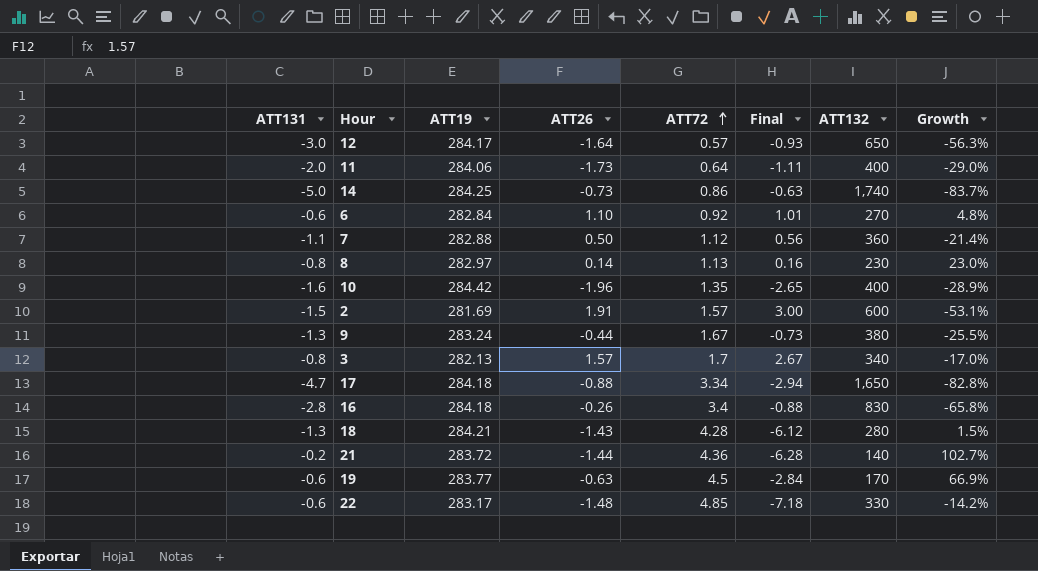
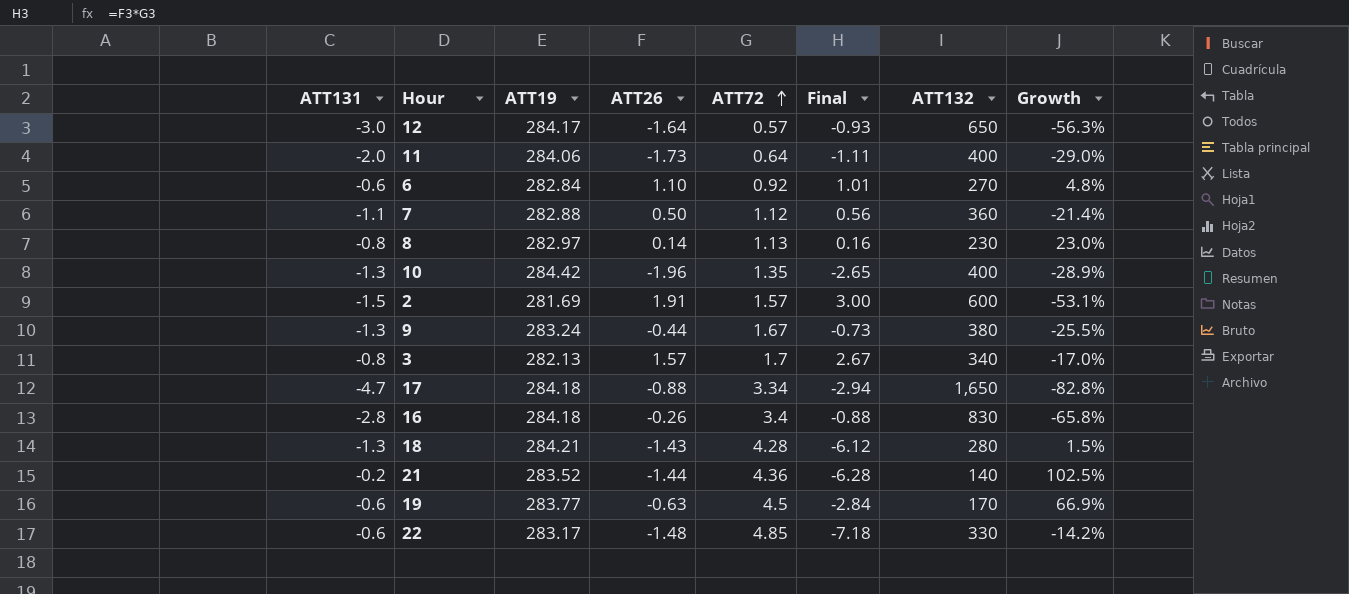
row 14: -5.0 | 284.25 | -0.73 | 0.86 | -0.63 | 1,740 | -83.7% -> none
10 | ATT131: -1.6 -> -1.3
21 | ATT19: 283.72 -> 283.52
21 | Growth: 102.7% -> 102.5%

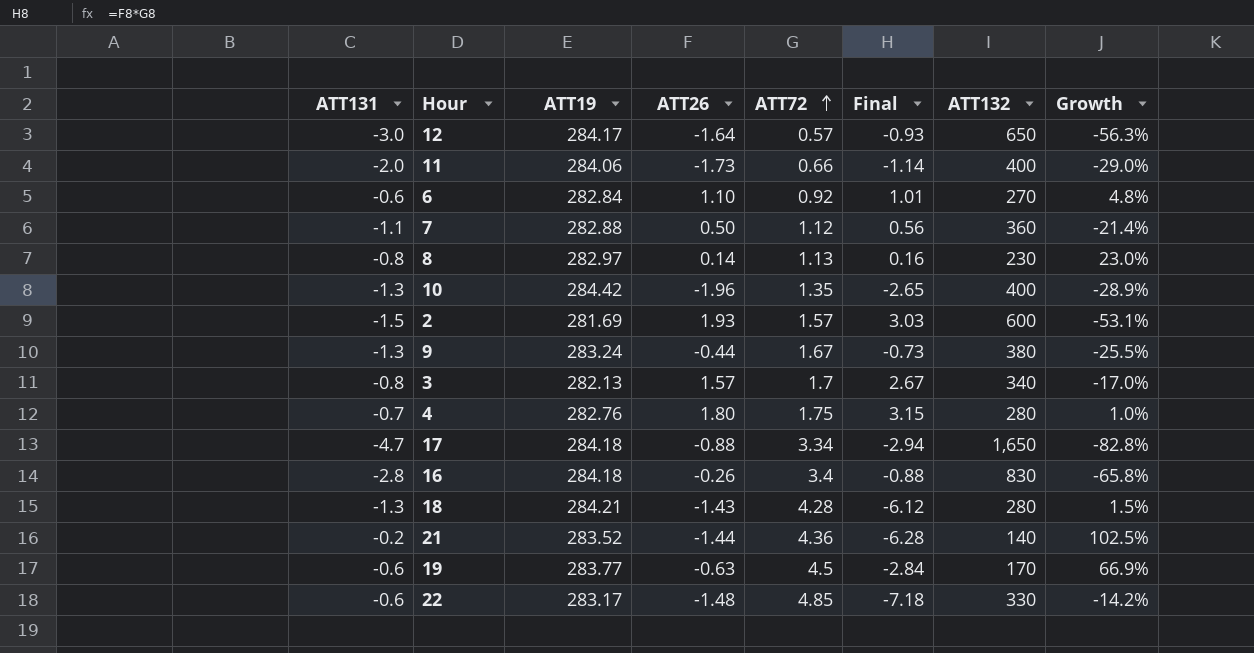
11 | ATT72: 0.64 -> 0.66
11 | Final: -1.11 -> -1.14
2 | ATT26: 1.91 -> 1.93
2 | Final: 3.00 -> 3.03
row 4: none -> -0.7 | 282.76 | 1.80 | 1.75 | 3.15 | 280 | 1.0%

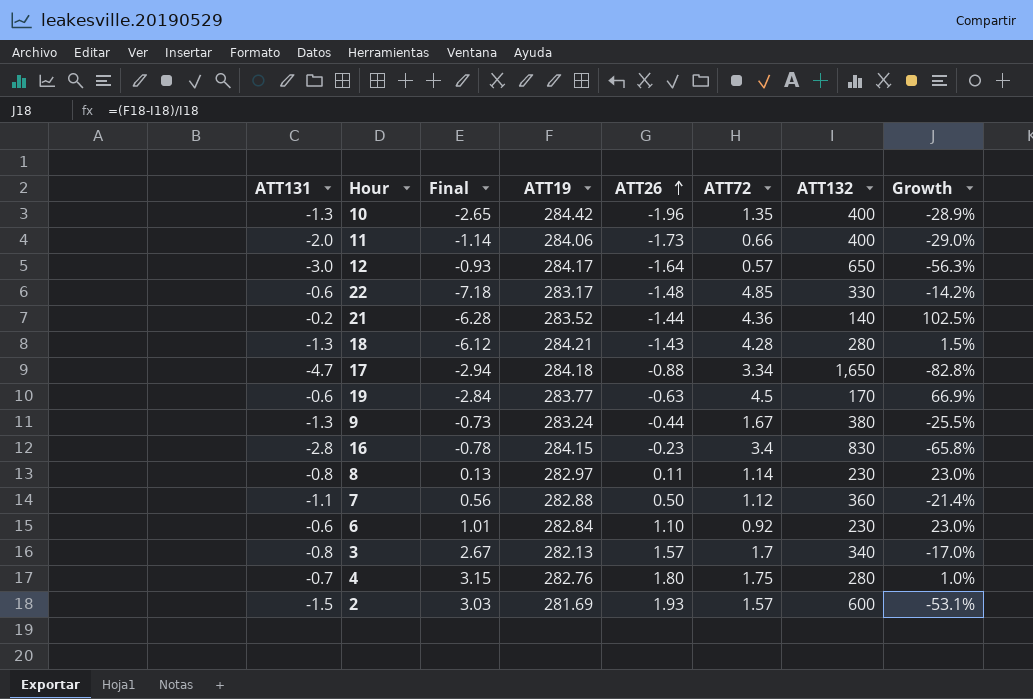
row order: ATT72 ascending -> ATT26 ascending
column Final | position: 6 -> 3
16 | Final: -0.88 -> -0.78
16 | ATT19: 284.18 -> 284.15
16 | ATT26: -0.26 -> -0.23
8 | Final: 0.16 -> 0.13
8 | ATT26: 0.14 -> 0.11
8 | ATT72: 1.13 -> 1.14
6 | ATT132: 270 -> 230
6 | Growth: 4.8% -> 23.0%

